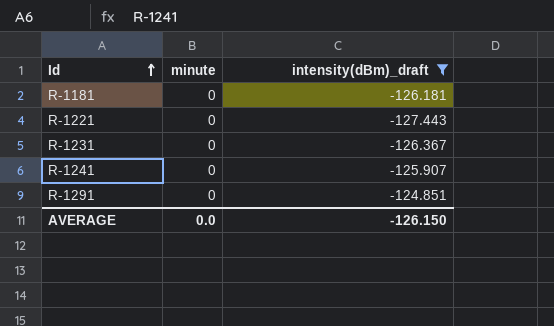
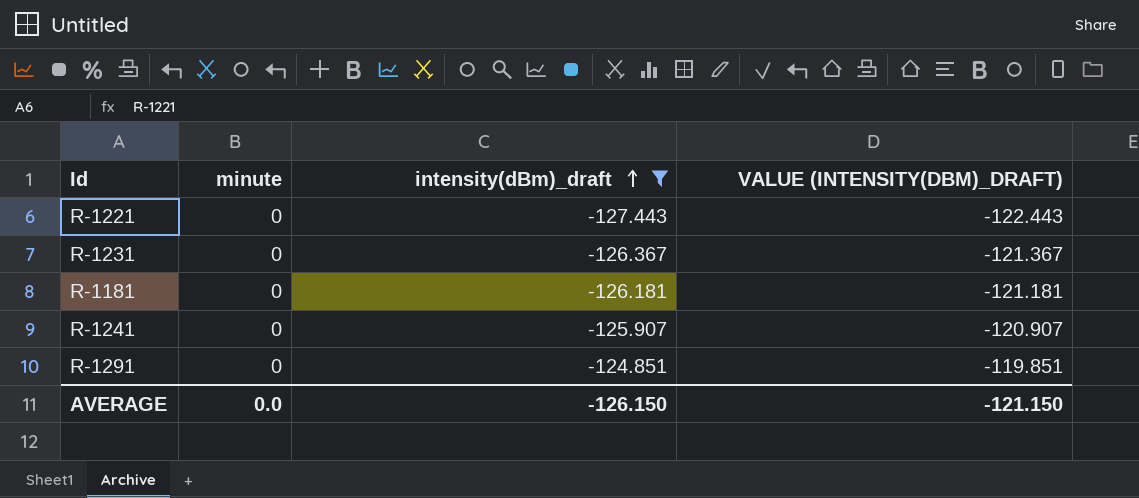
row order: Id ascending -> intensity(dBm)_draft ascending
column VALUE (INTENSITY(DBM)_DRAFT) | formula: none -> [intensity(dBm)_draft] + 5

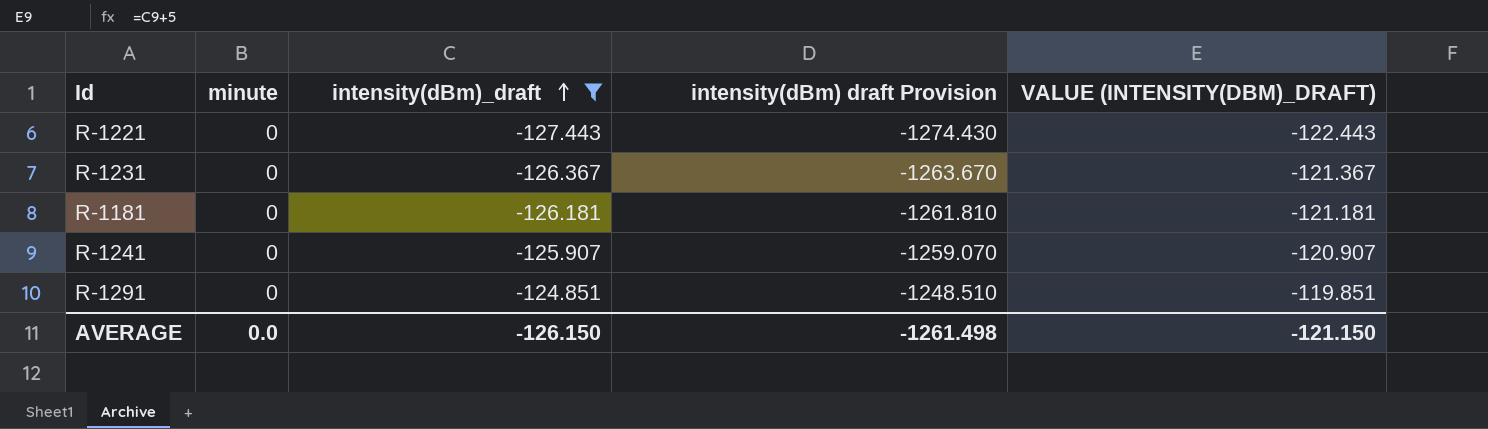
column intensity(dBm) draft Provision | formula: none -> [intensity(dBm)_draft] * 10

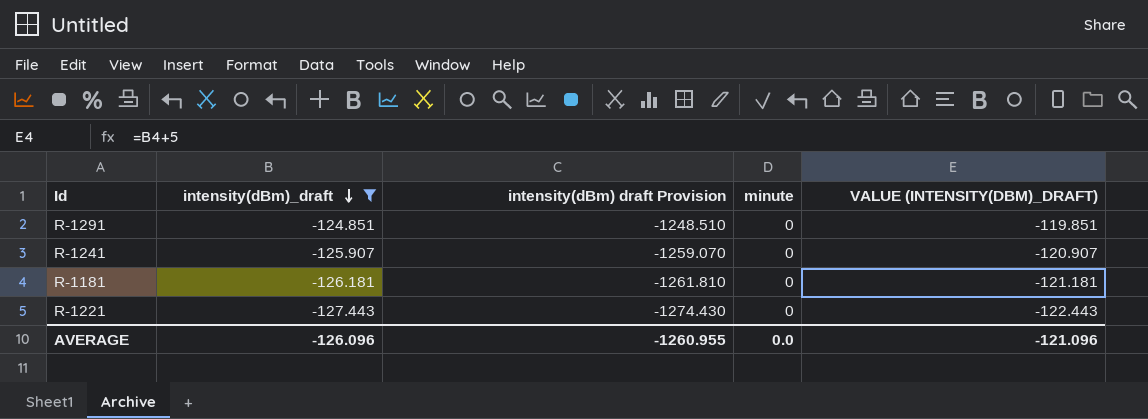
row order: intensity(dBm)_draft ascending -> intensity(dBm)_draft descending
column minute | position: 2 -> 4
row R-1231: 0 | -126.367 | -1263.670 | -121.367 -> none
AVERAGE | intensity(dBm)_draft: -126.150 -> -126.096
AVERAGE | intensity(dBm) draft Provision: -1261.498 -> -1260.955
AVERAGE | VALUE (INTENSITY(DBM)_DRAFT): -121.150 -> -121.096

